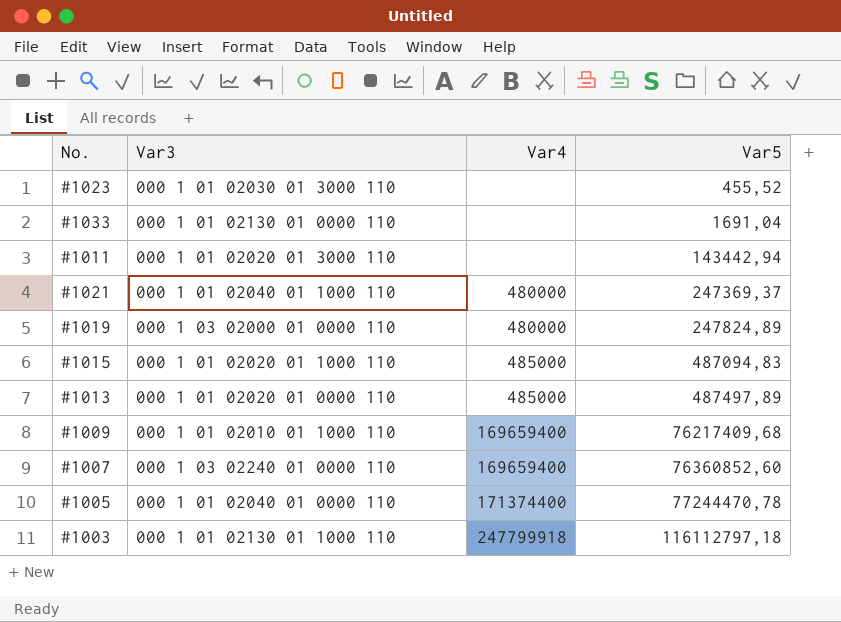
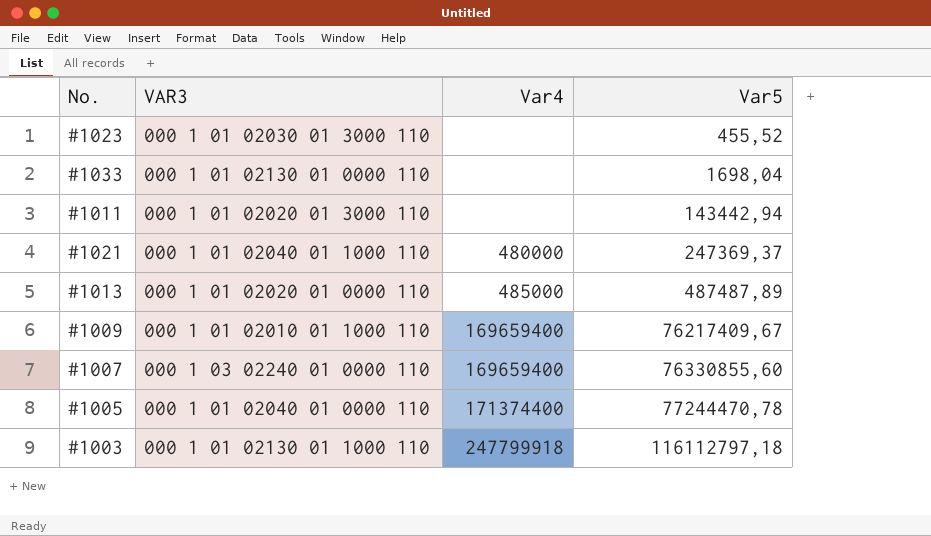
column name: Var3 -> VAR3
row #1019: 000 1 03 02000 01 0000 110 | 480000 | 247824,89 -> none
row #1015: 000 1 01 02020 01 1000 110 | 485000 | 487094,83 -> none
#1033 | Var5: 1691,04 -> 1698,04
#1013 | Var5: 487497,89 -> 487487,89
#1009 | Var5: 76217409,68 -> 76217409,67
#1007 | Var5: 76360852,60 -> 76330855,60

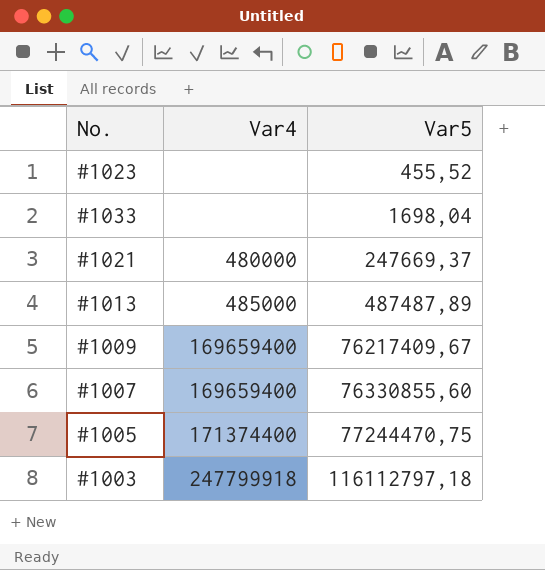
column VAR3 | position: 2 -> none
row #1011: 000 1 01 02020 01 3000 110 | none | 143442,94 -> none
#1021 | Var5: 247369,37 -> 247669,37
#1005 | Var5: 77244470,78 -> 77244470,75

